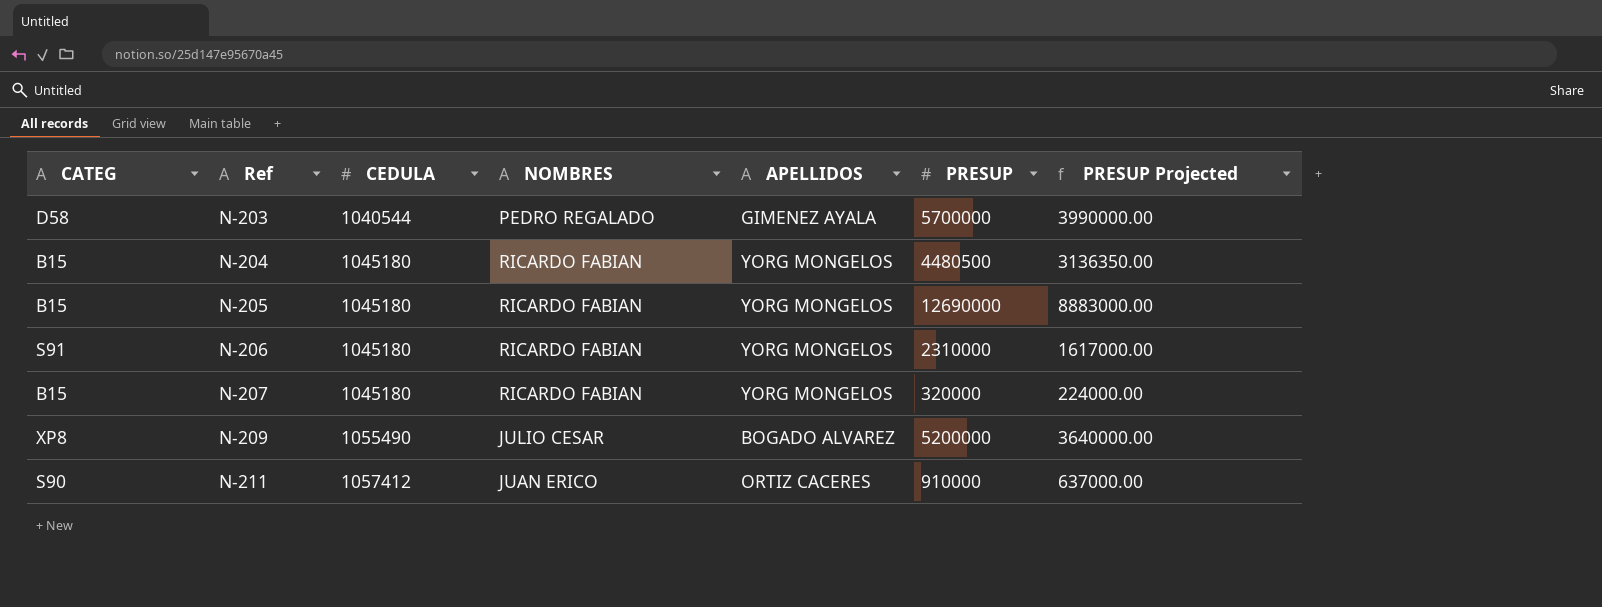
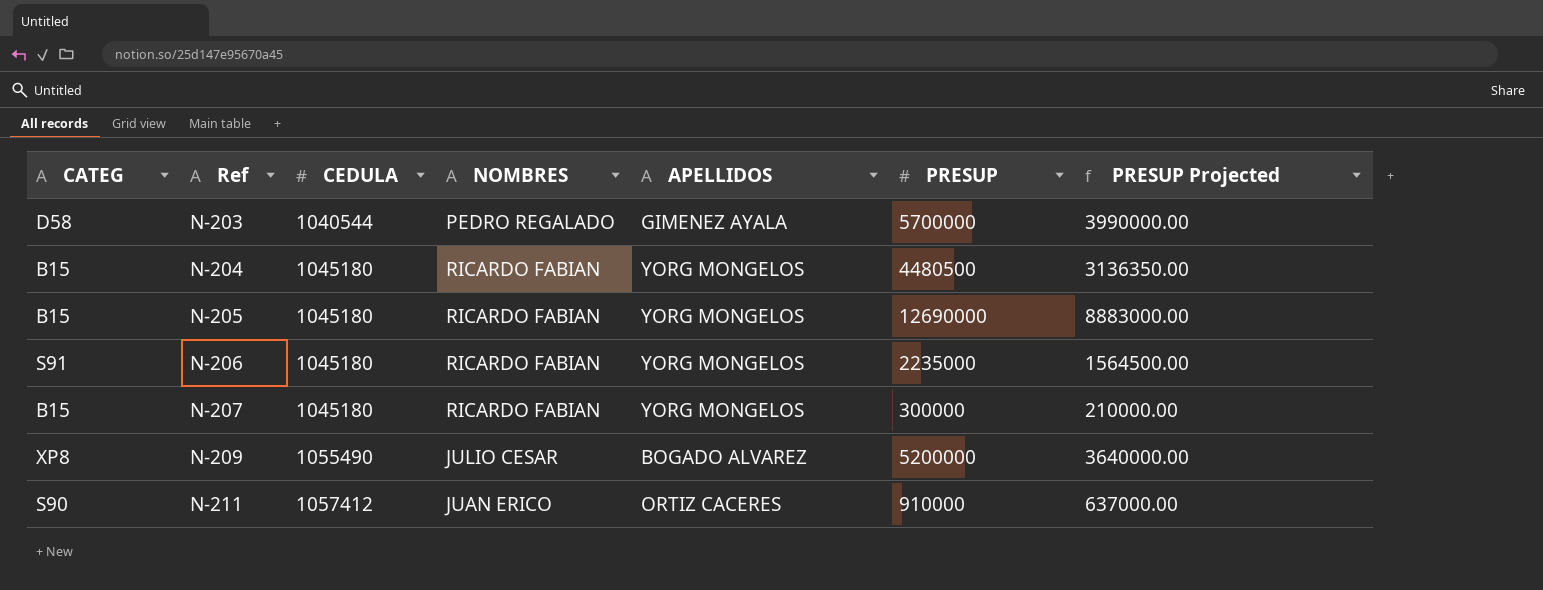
N-206 | PRESUP: 2310000 -> 2235000
N-206 | PRESUP Projected: 1617000.00 -> 1564500.00
N-207 | PRESUP: 320000 -> 300000
N-207 | PRESUP Projected: 224000.00 -> 210000.00

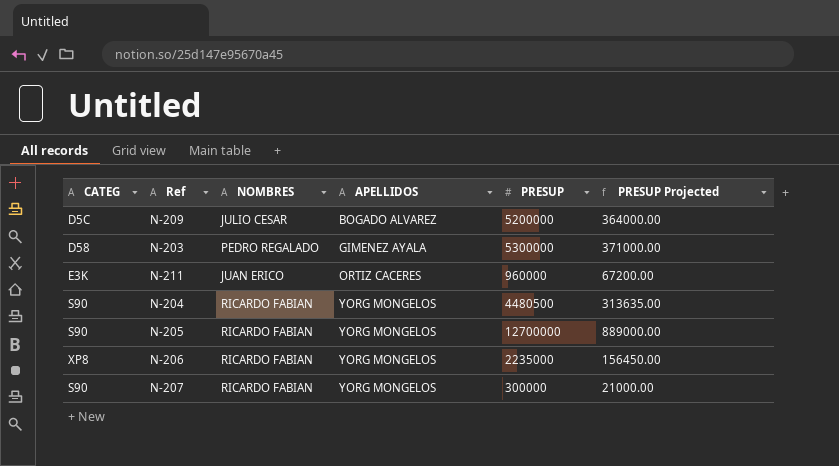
row order: Ref ascending -> APELLIDOS ascending
column CEDULA | position: 3 -> none
column PRESUP Projected | formula: [PRESUP] * 0.7 -> [PRESUP] * 0.07
N-209 | CATEG: XP8 -> D5C
N-203 | PRESUP: 5700000 -> 5300000
N-211 | CATEG: S90 -> E3K
N-211 | PRESUP: 910000 -> 960000
N-204 | CATEG: B15 -> S90
N-205 | CATEG: B15 -> S90
N-205 | PRESUP: 12690000 -> 12700000
N-206 | CATEG: S91 -> XP8
N-207 | CATEG: B15 -> S90

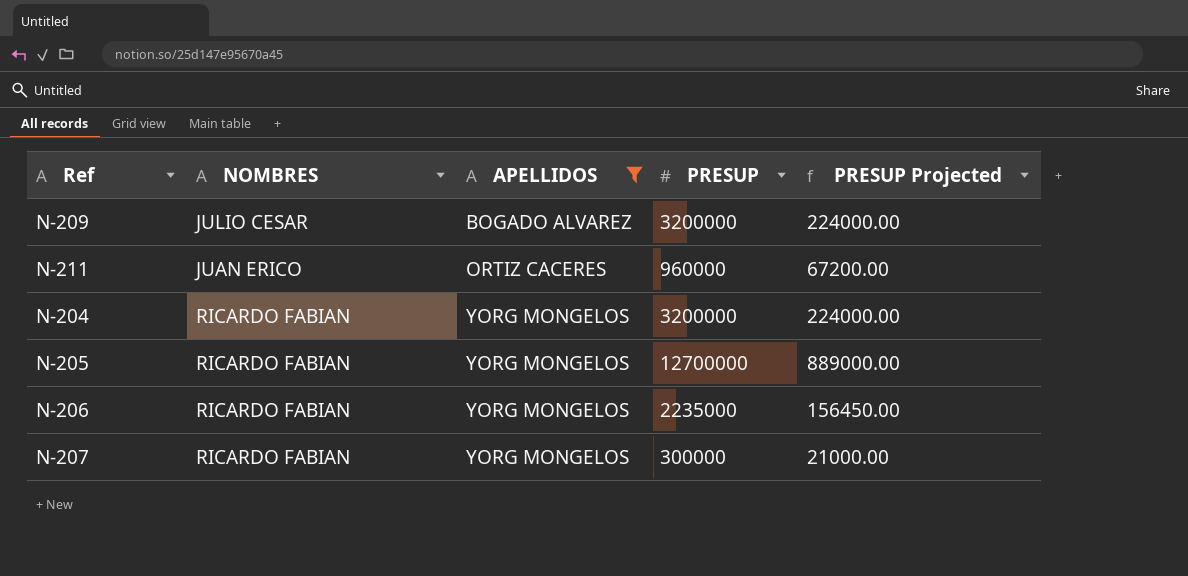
filter: none -> APELLIDOS != GIMENEZ AYALA
column CATEG | position: 1 -> none
N-209 | PRESUP: 5200000 -> 3200000
N-209 | PRESUP Projected: 364000.00 -> 224000.00
N-204 | PRESUP: 4480500 -> 3200000
N-204 | PRESUP Projected: 313635.00 -> 224000.00

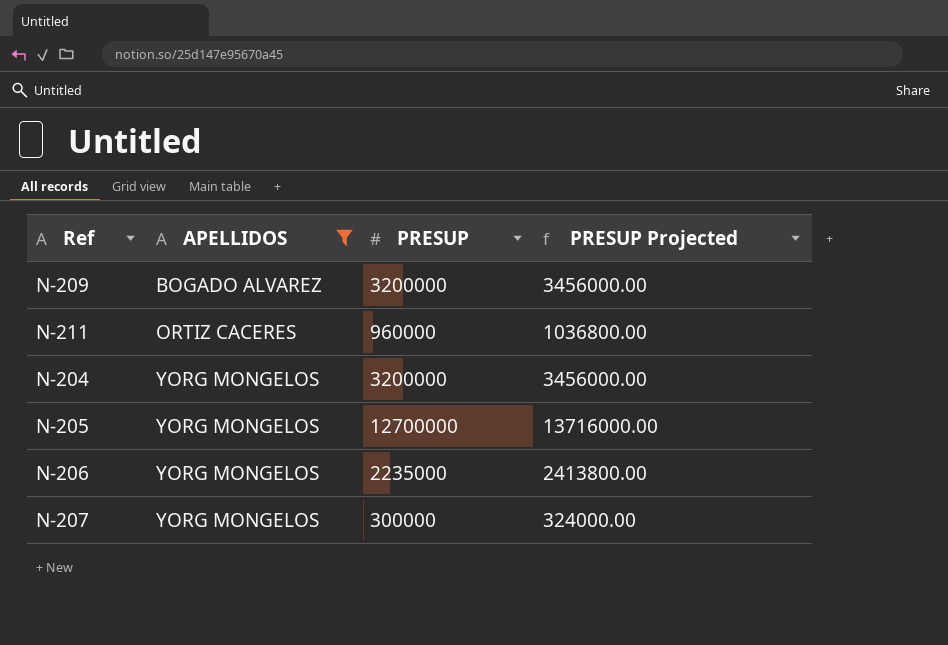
column NOMBRES | position: 2 -> none
column PRESUP Projected | formula: [PRESUP] * 0.07 -> [PRESUP] * 1.08

